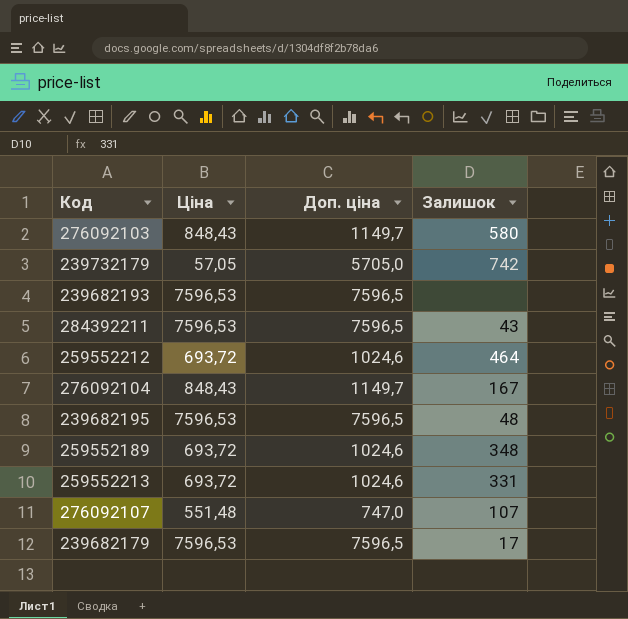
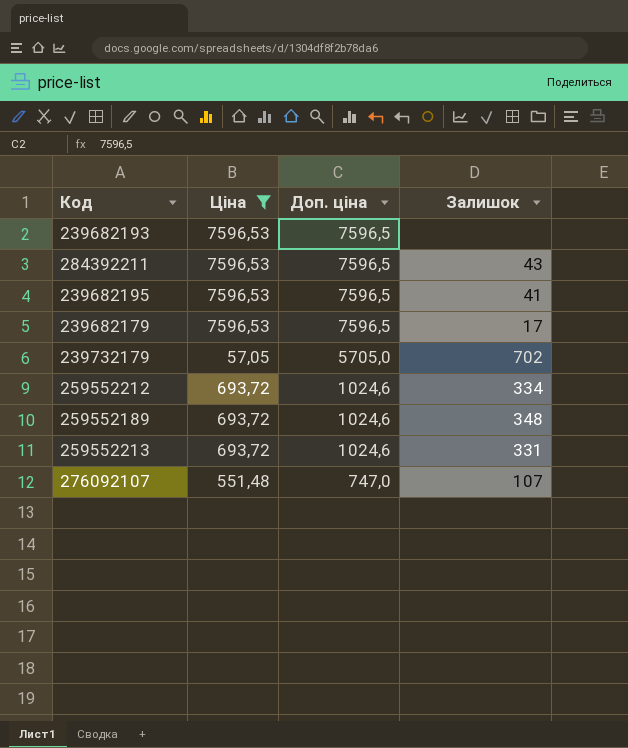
filter: none -> Ціна != 848,43
row order: none -> Доп. ціна descending
239682195 | Залишок: 48 -> 41
239732179 | Залишок: 742 -> 702
259552212 | Залишок: 464 -> 334

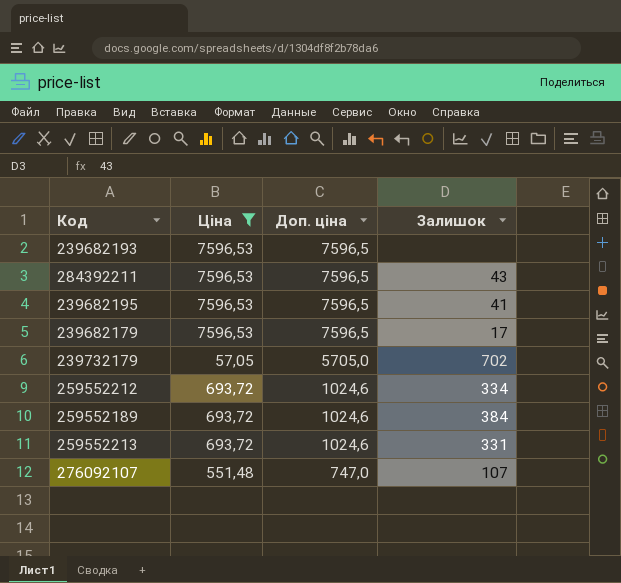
259552189 | Залишок: 348 -> 384

